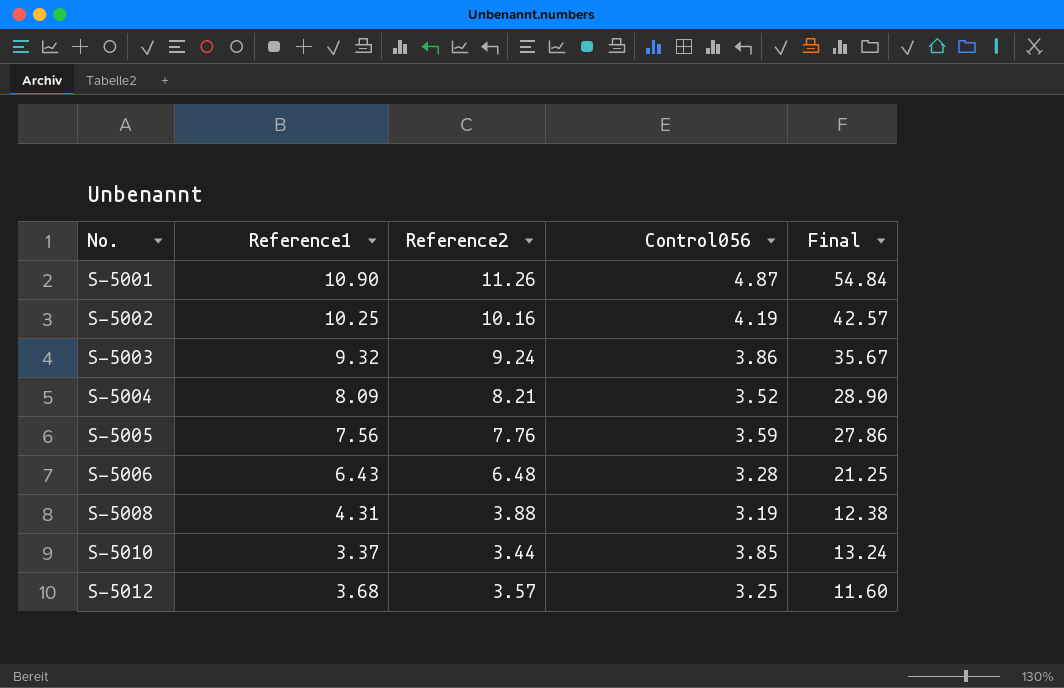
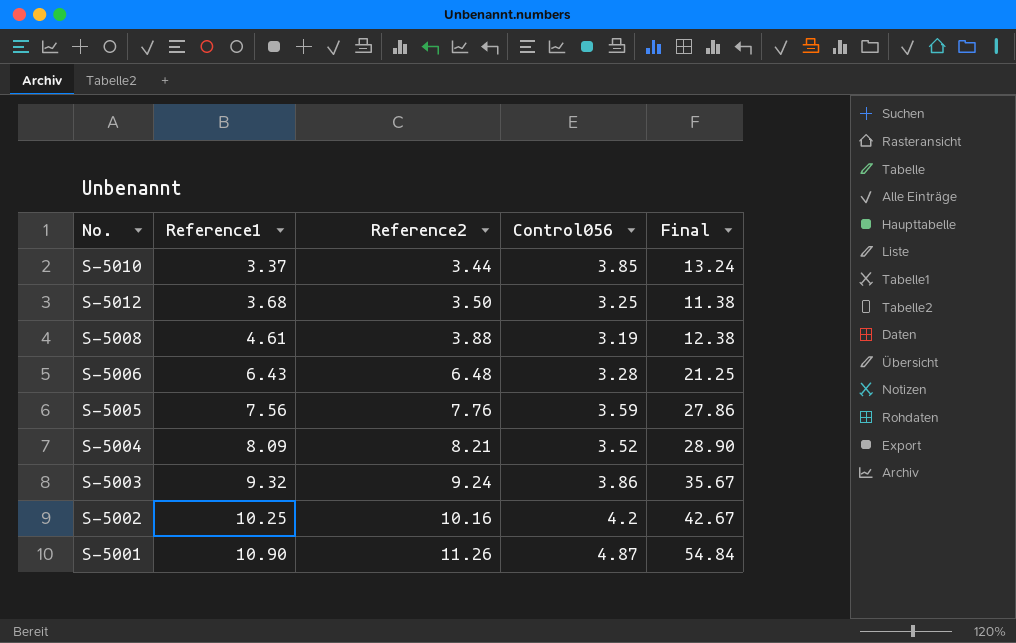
row order: No. ascending -> Reference1 ascending
S-5012 | Reference2: 3.57 -> 3.50
S-5012 | Final: 11.60 -> 11.38
S-5008 | Reference1: 4.31 -> 4.61
S-5002 | Control056: 4.19 -> 4.2
S-5002 | Final: 42.57 -> 42.67

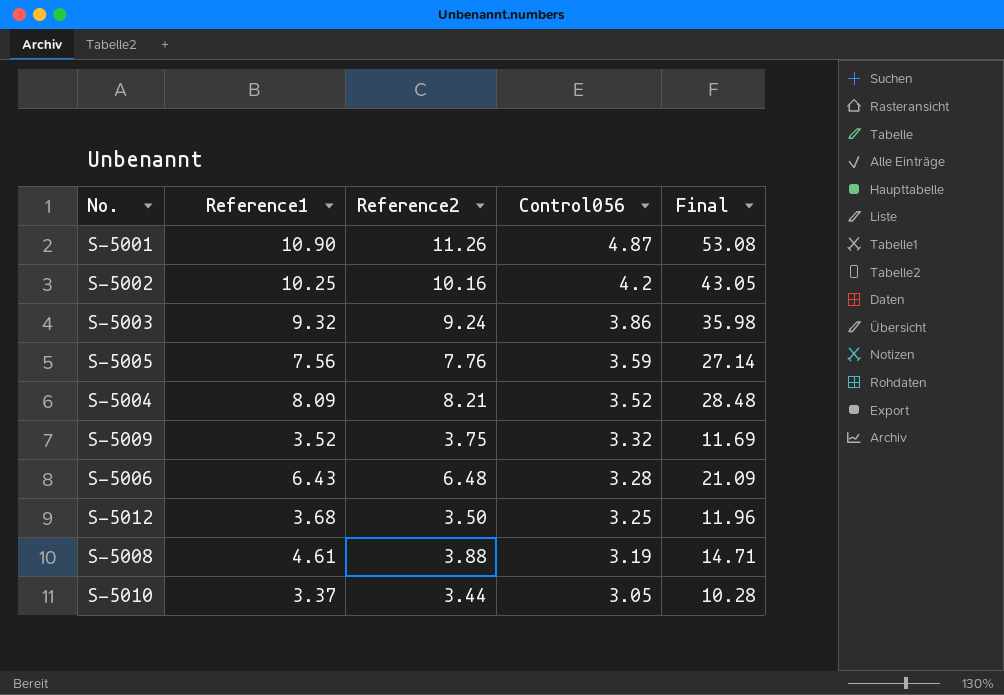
row order: Reference1 ascending -> Control056 descending
column Final | formula: [Reference2] * [Control056] -> [Reference1] * [Control056]
row S-5009: none -> 3.52 | 3.75 | 3.32 | 11.69
S-5010 | Control056: 3.85 -> 3.05

